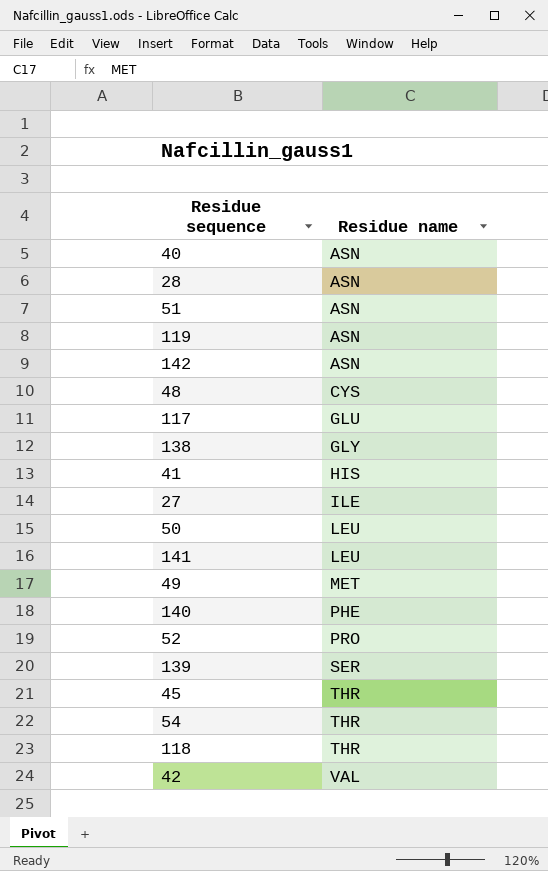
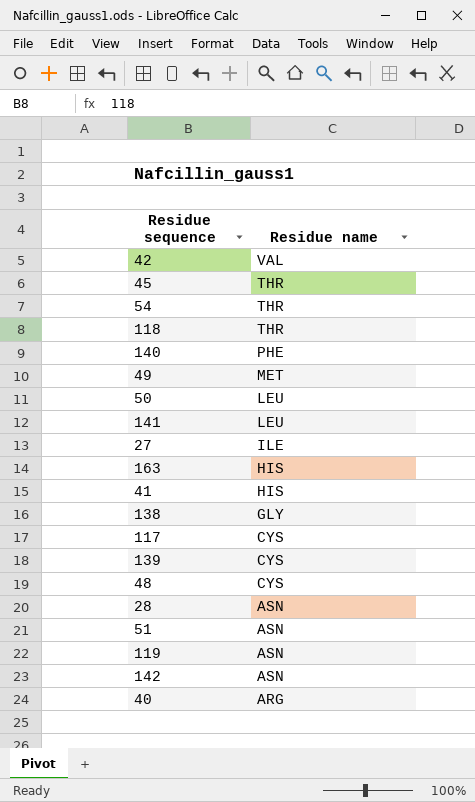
row order: Residue name ascending -> Residue name descending
row 52: PRO -> none
row 163: none -> HIS
117 | Residue name: GLU -> CYS
139 | Residue name: SER -> CYS
40 | Residue name: ASN -> ARG

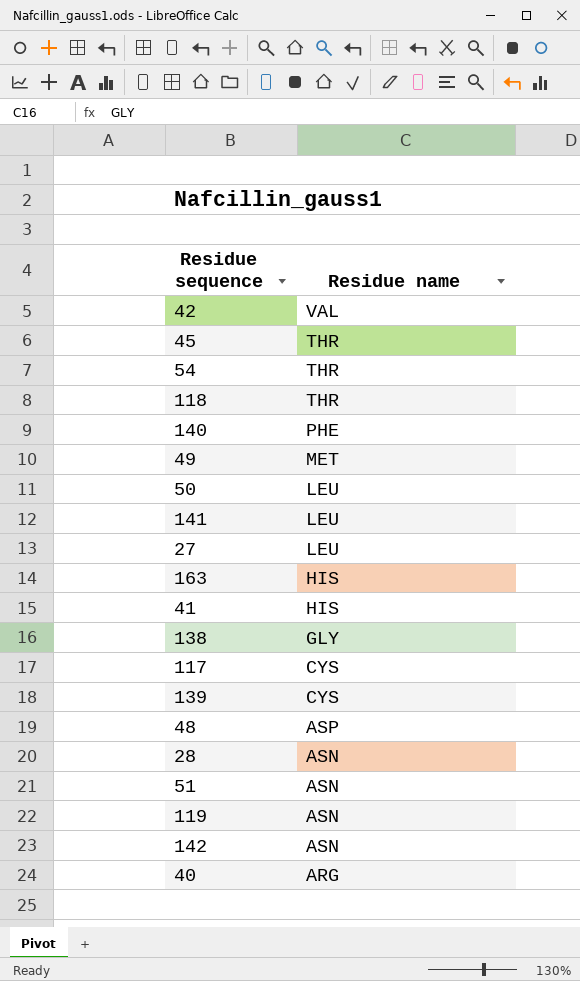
27 | Residue name: ILE -> LEU
48 | Residue name: CYS -> ASP

